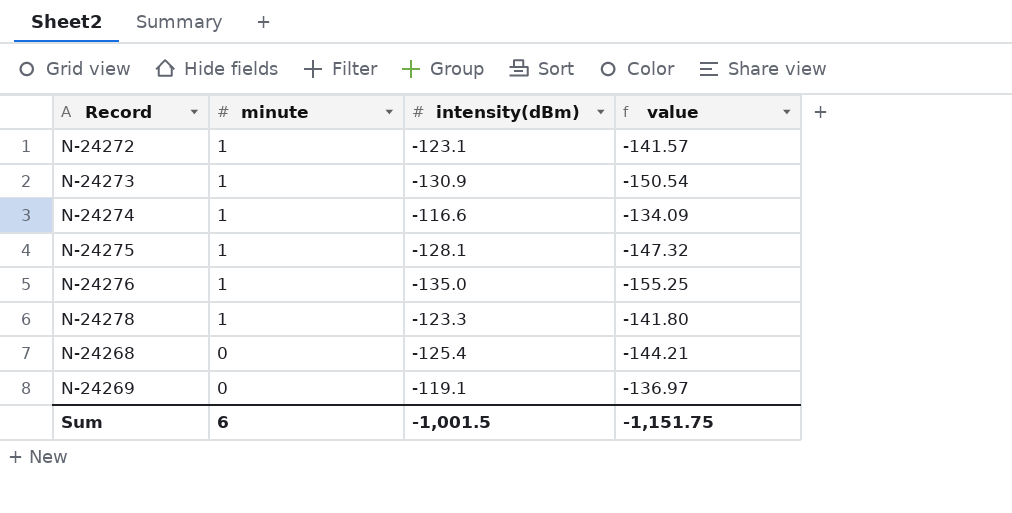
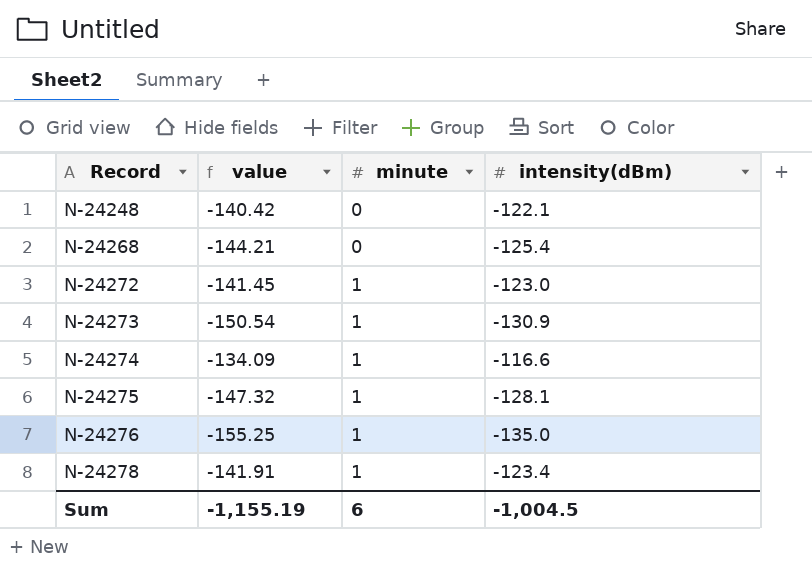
row order: minute descending -> Record ascending
column value | position: 4 -> 2
row N-24269: 0 | -119.1 | -136.97 -> none
row N-24248: none -> -140.42 | 0 | -122.1
N-24272 | value: -141.57 -> -141.45
N-24272 | intensity(dBm): -123.1 -> -123.0
N-24278 | value: -141.80 -> -141.91
N-24278 | intensity(dBm): -123.3 -> -123.4
Sum | value: -1,151.75 -> -1,155.19
Sum | intensity(dBm): -1,001.5 -> -1,004.5

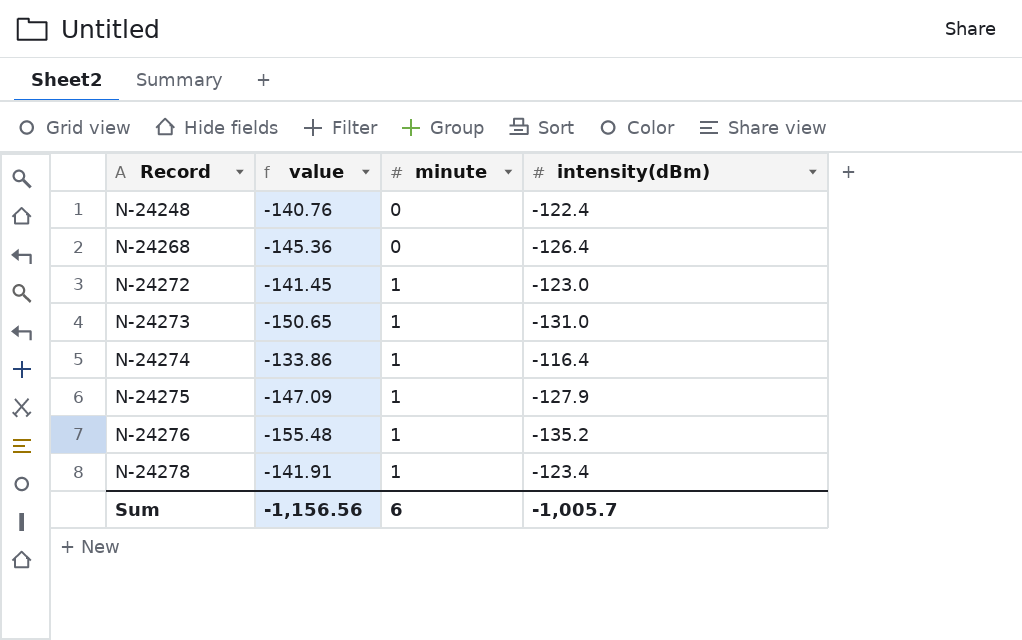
N-24248 | value: -140.42 -> -140.76
N-24248 | intensity(dBm): -122.1 -> -122.4
N-24268 | value: -144.21 -> -145.36
N-24268 | intensity(dBm): -125.4 -> -126.4
N-24273 | value: -150.54 -> -150.65
N-24273 | intensity(dBm): -130.9 -> -131.0
N-24274 | value: -134.09 -> -133.86
N-24274 | intensity(dBm): -116.6 -> -116.4
N-24275 | value: -147.32 -> -147.09
N-24275 | intensity(dBm): -128.1 -> -127.9
N-24276 | value: -155.25 -> -155.48
N-24276 | intensity(dBm): -135.0 -> -135.2
Sum | value: -1,155.19 -> -1,156.56
Sum | intensity(dBm): -1,004.5 -> -1,005.7

